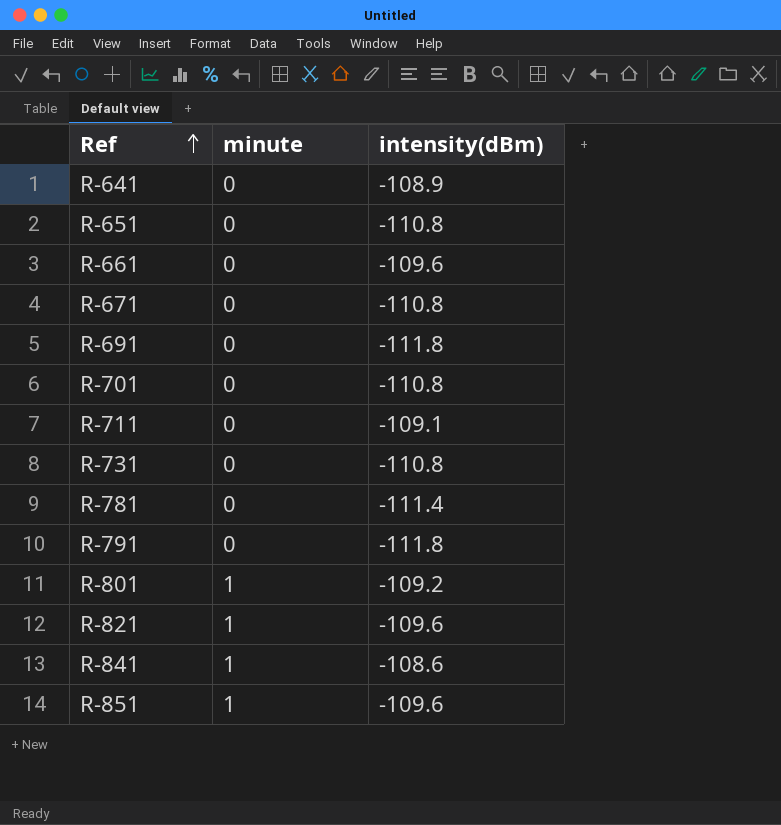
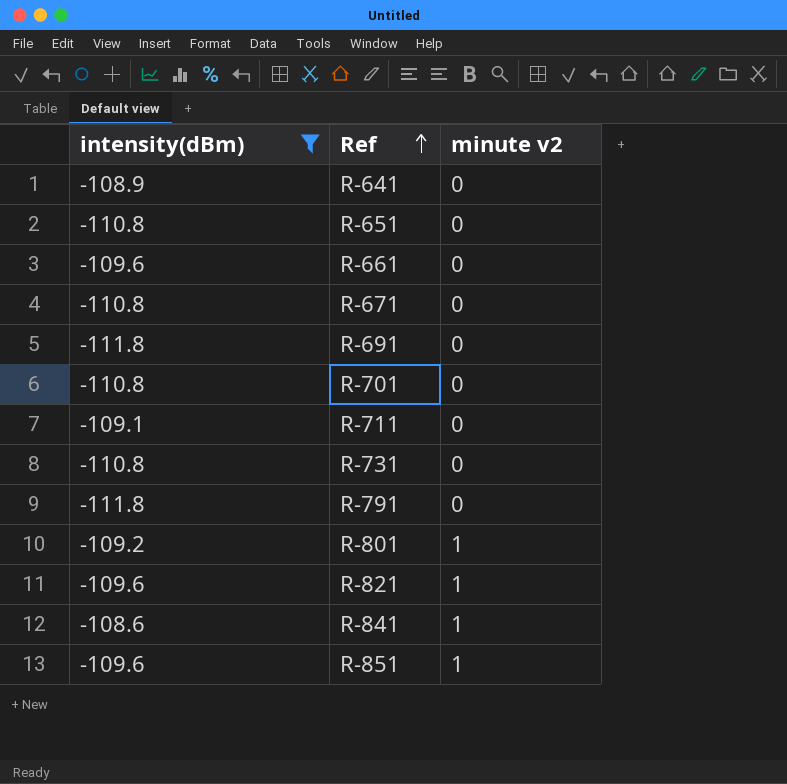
filter: none -> intensity(dBm) != -111.4
column intensity(dBm) | position: 3 -> 1
column name: minute -> minute v2

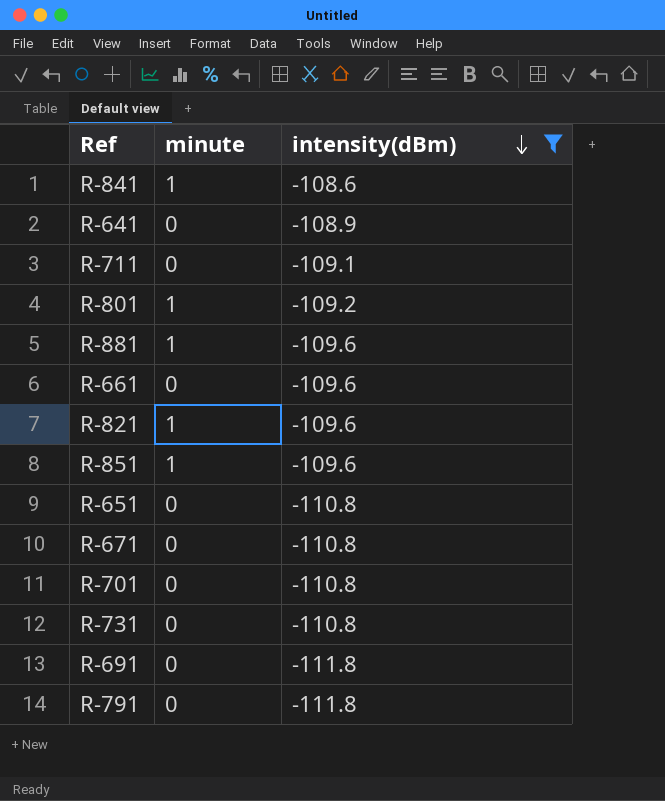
row order: Ref ascending -> intensity(dBm) descending
column name: minute v2 -> minute
column intensity(dBm) | position: 1 -> 3
row R-881: none -> 1 | -109.6

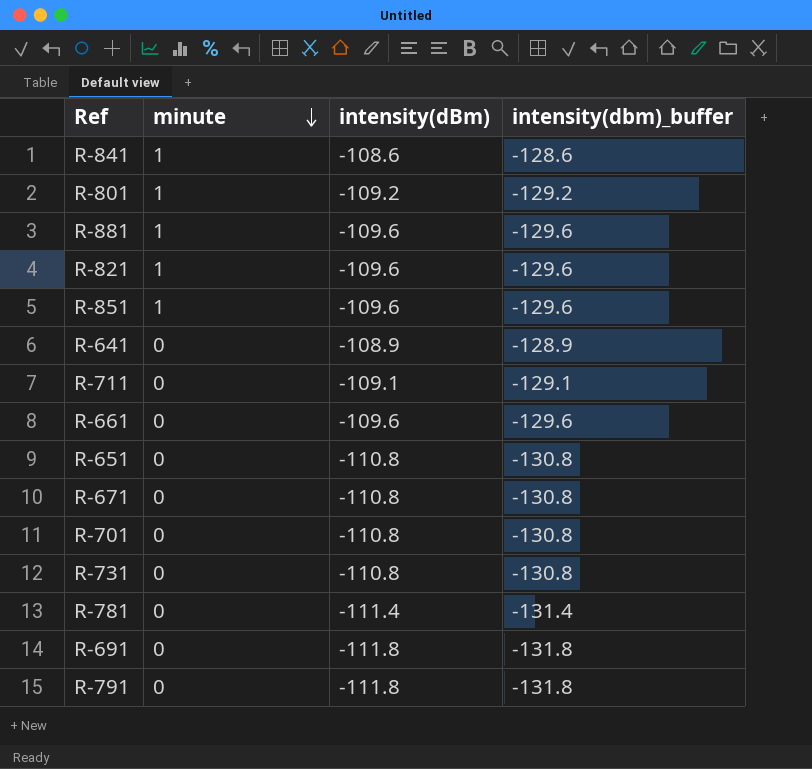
filter: intensity(dBm) != -111.4 -> none
row order: intensity(dBm) descending -> minute descending
column intensity(dbm)_buffer | formula: none -> [intensity(dBm)] - 20

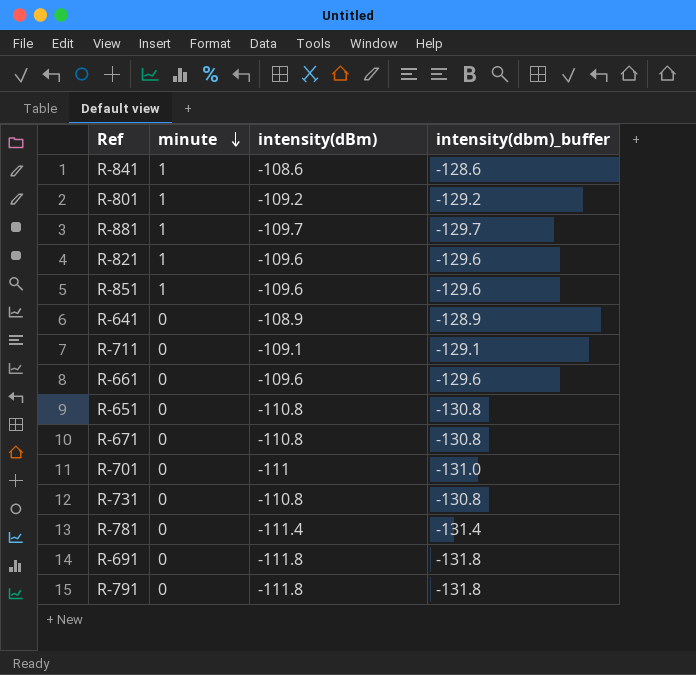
R-881 | intensity(dBm): -109.6 -> -109.7
R-881 | intensity(dbm)_buffer: -129.6 -> -129.7
R-701 | intensity(dBm): -110.8 -> -111
R-701 | intensity(dbm)_buffer: -130.8 -> -131.0

